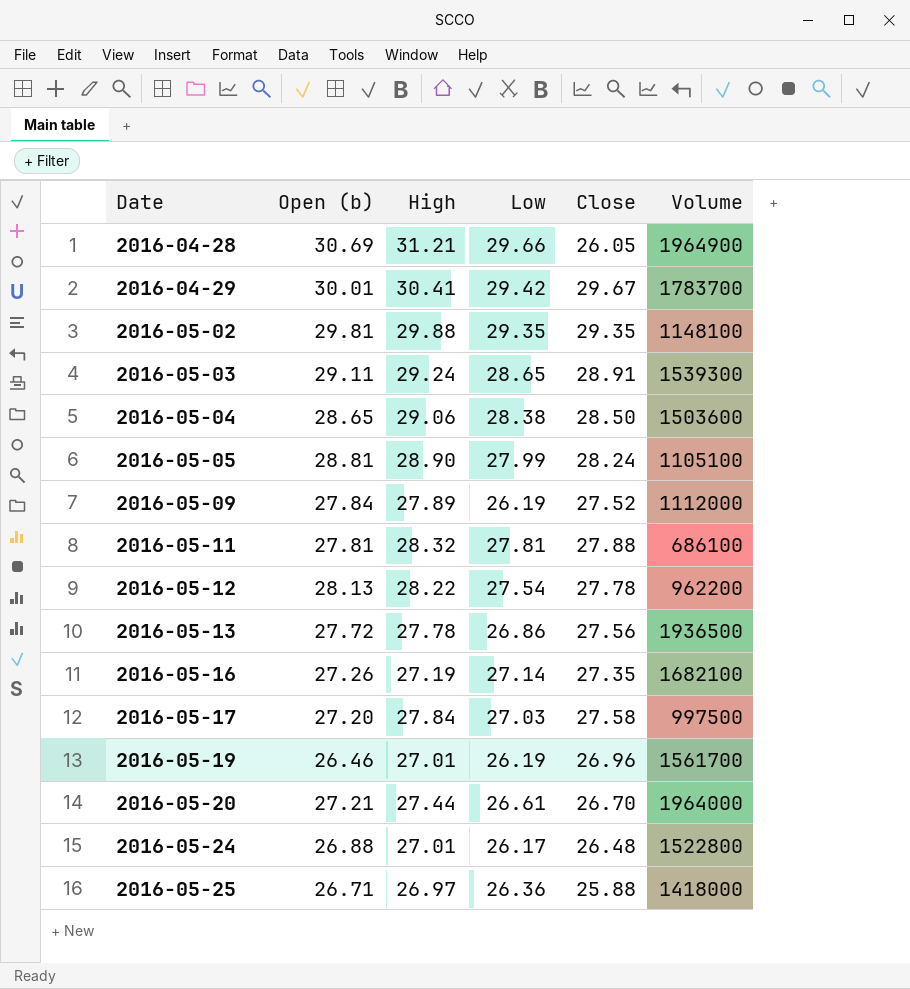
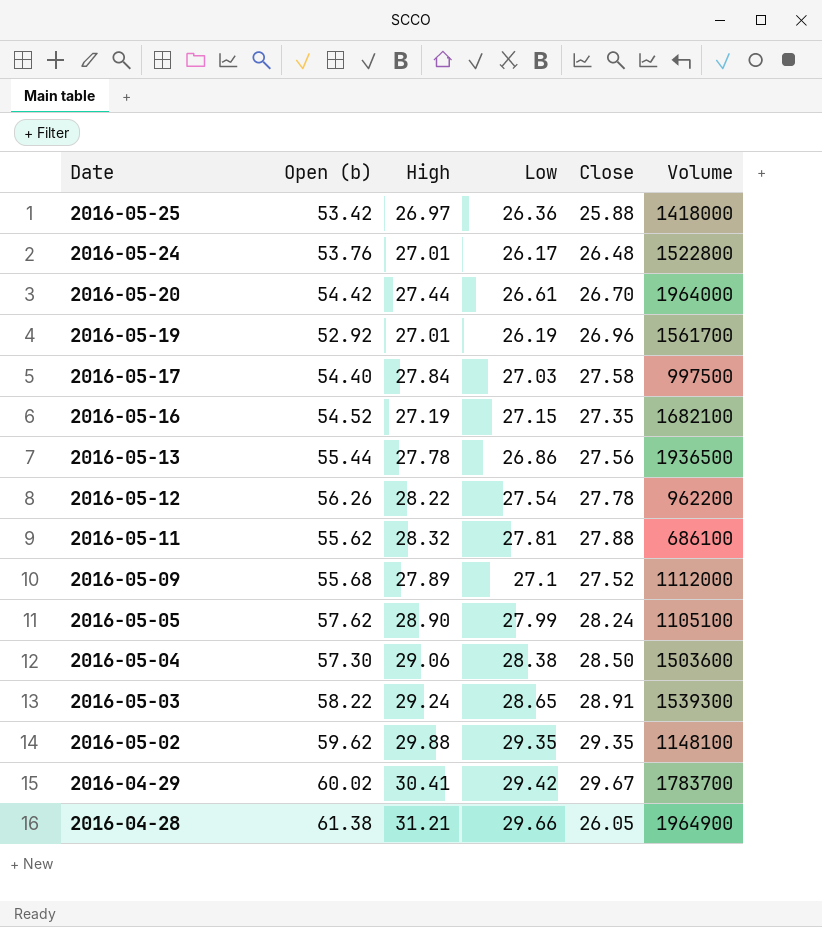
row order: Date ascending -> Date descending
2016-05-25 | Open (b): 26.71 -> 53.42
2016-05-24 | Open (b): 26.88 -> 53.76
2016-05-20 | Open (b): 27.21 -> 54.42
2016-05-19 | Open (b): 26.46 -> 52.92
2016-05-17 | Open (b): 27.20 -> 54.40
2016-05-16 | Open (b): 27.26 -> 54.52
2016-05-16 | Low: 27.14 -> 27.15
2016-05-13 | Open (b): 27.72 -> 55.44
2016-05-12 | Open (b): 28.13 -> 56.26
2016-05-11 | Open (b): 27.81 -> 55.62
2016-05-09 | Open (b): 27.84 -> 55.68
2016-05-09 | Low: 26.19 -> 27.1
2016-05-05 | Open (b): 28.81 -> 57.62
2016-05-04 | Open (b): 28.65 -> 57.30
2016-05-03 | Open (b): 29.11 -> 58.22
2016-05-02 | Open (b): 29.81 -> 59.62
2016-04-29 | Open (b): 30.01 -> 60.02
2016-04-28 | Open (b): 30.69 -> 61.38

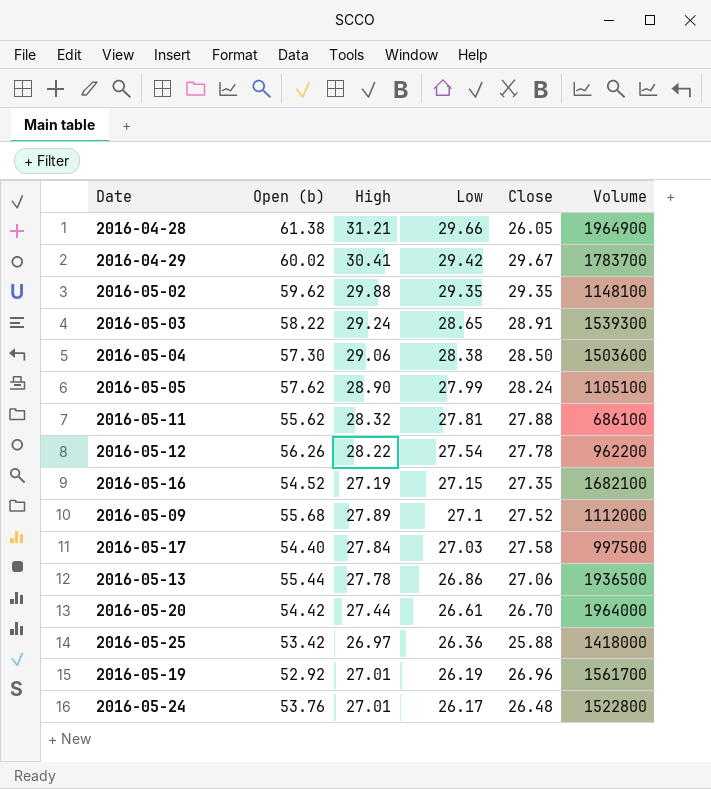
row order: Date descending -> Low descending
2016-05-13 | Close: 27.56 -> 27.06

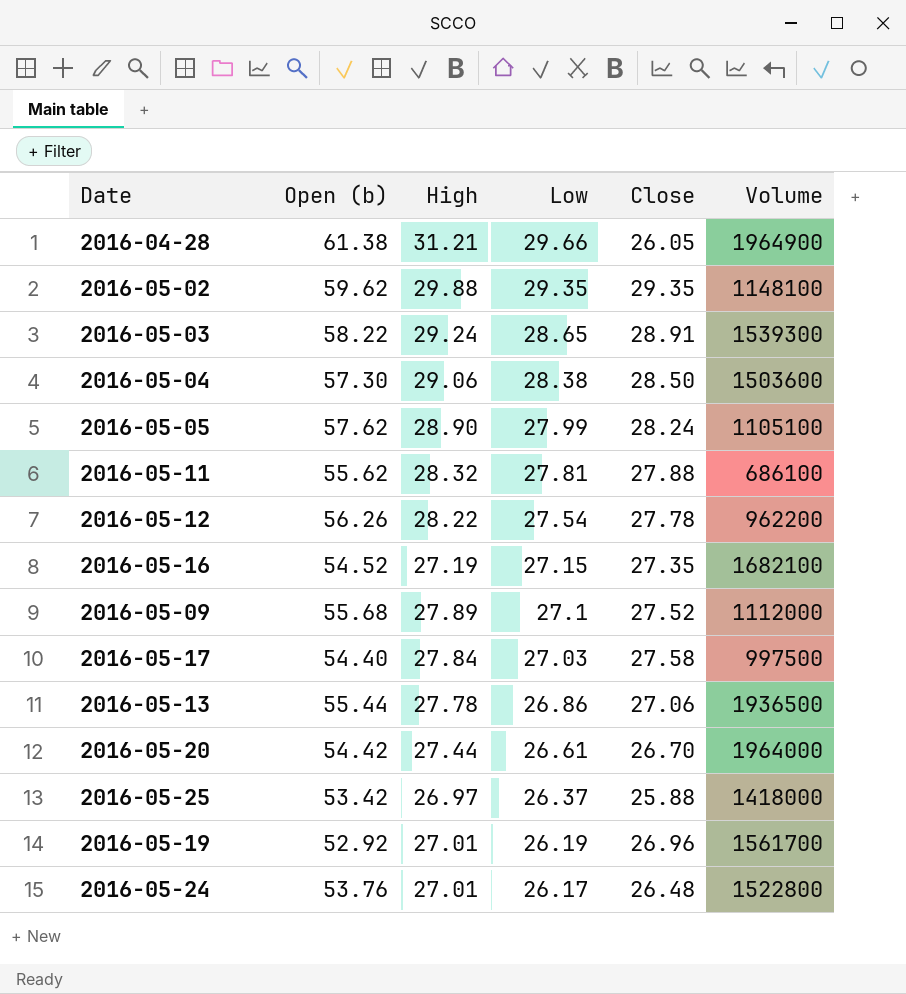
row 2016-04-29: 60.02 | 30.41 | 29.42 | 29.67 | 1783700 -> none
2016-05-25 | Low: 26.36 -> 26.37

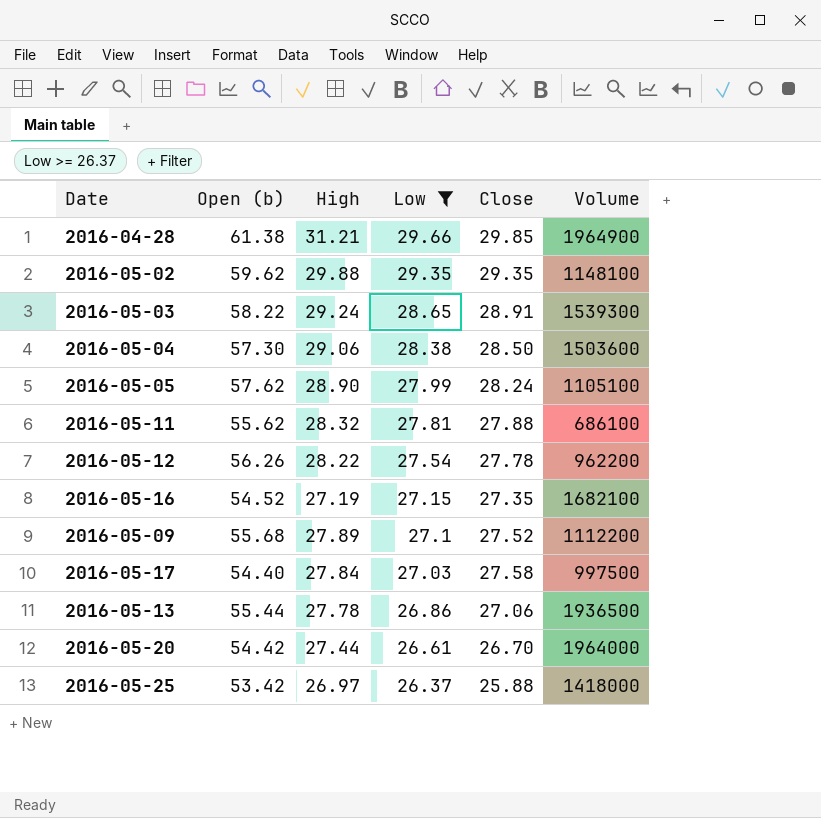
filter: none -> Low >= 26.37
2016-04-28 | Close: 26.05 -> 29.85
2016-05-09 | Volume: 1112000 -> 1112200

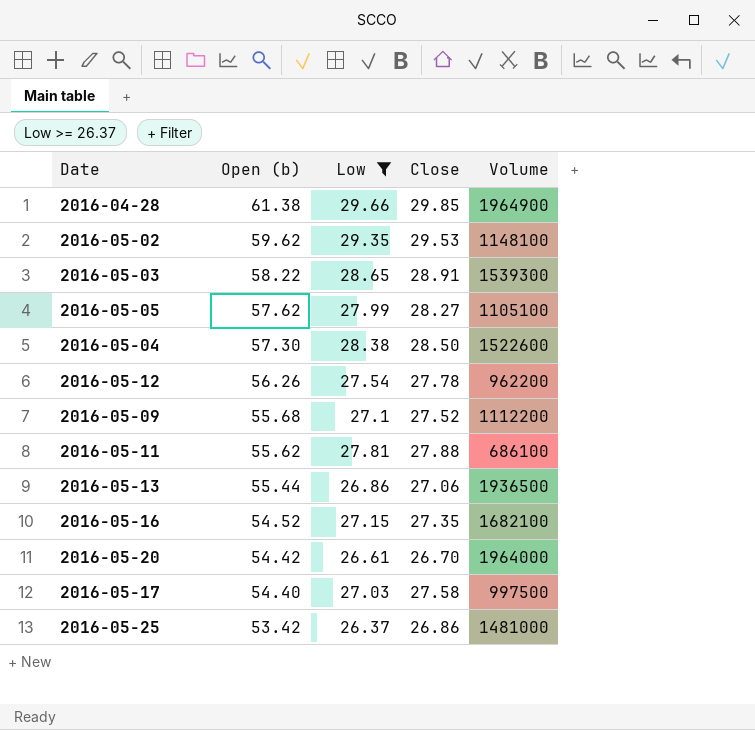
row order: Low descending -> Open (b) descending
column High | position: 3 -> none
2016-05-02 | Close: 29.35 -> 29.53
2016-05-05 | Close: 28.24 -> 28.27
2016-05-04 | Volume: 1503600 -> 1522600
2016-05-25 | Close: 25.88 -> 26.86
2016-05-25 | Volume: 1418000 -> 1481000

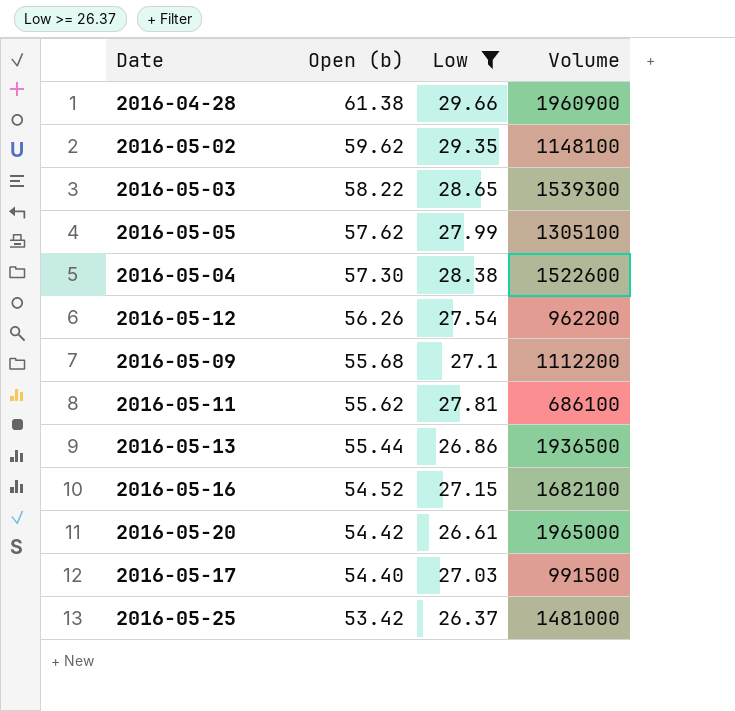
column Close | position: 4 -> none
2016-04-28 | Volume: 1964900 -> 1960900
2016-05-05 | Volume: 1105100 -> 1305100
2016-05-20 | Volume: 1964000 -> 1965000
2016-05-17 | Volume: 997500 -> 991500

